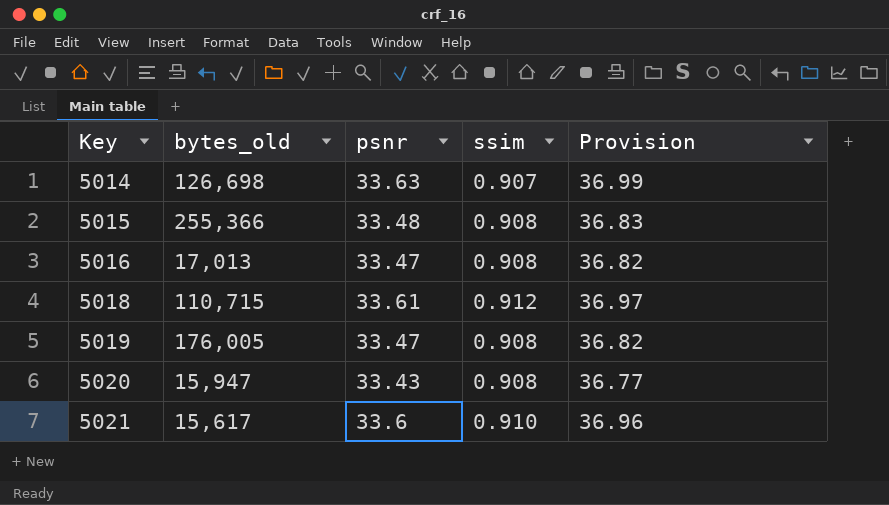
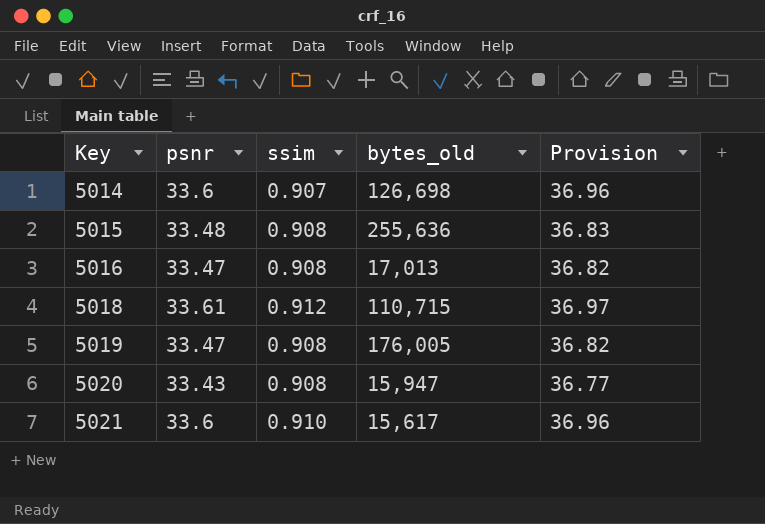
column bytes_old | position: 2 -> 4
5014 | psnr: 33.63 -> 33.6
5014 | Provision: 36.99 -> 36.96
5015 | bytes_old: 255,366 -> 255,636

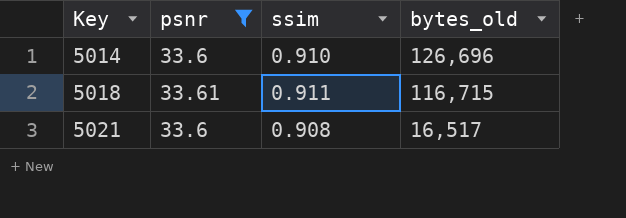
filter: none -> psnr >= 33.6
column Provision | formula: [psnr] * 1.1 -> none
5014 | ssim: 0.907 -> 0.910
5014 | bytes_old: 126,698 -> 126,696
5018 | ssim: 0.912 -> 0.911
5018 | bytes_old: 110,715 -> 116,715
5021 | ssim: 0.910 -> 0.908
5021 | bytes_old: 15,617 -> 16,517

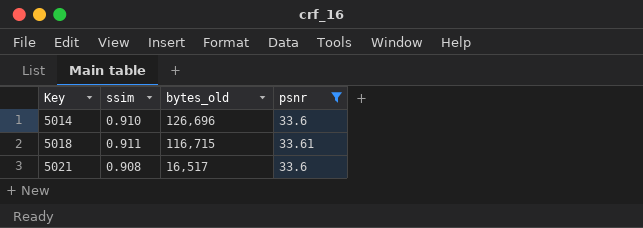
column psnr | position: 2 -> 4

